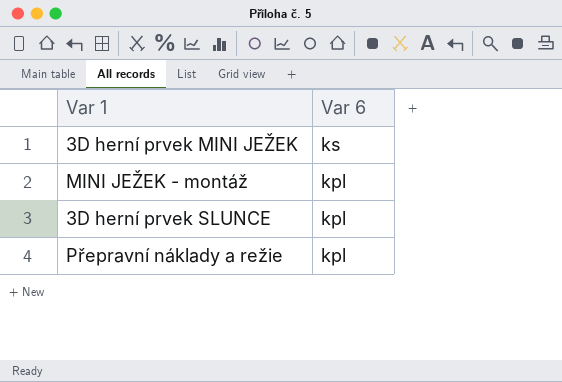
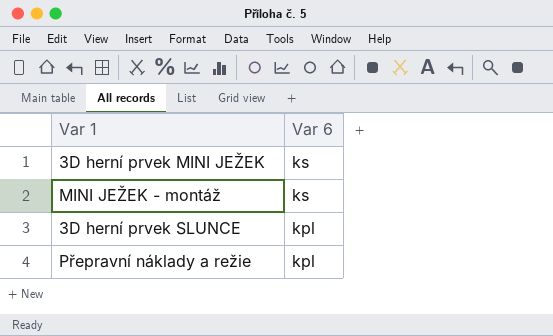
MINI JEŽEK - montáž | Var 6: kpl -> ks

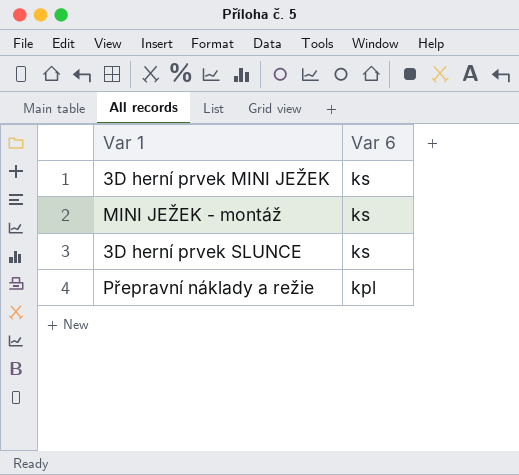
3D herní prvek SLUNCE | Var 6: kpl -> ks

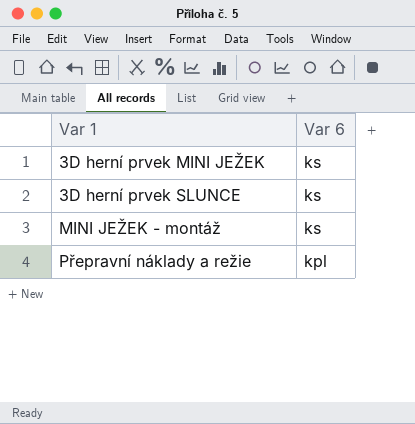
row order: Var 6 descending -> Var 1 ascending

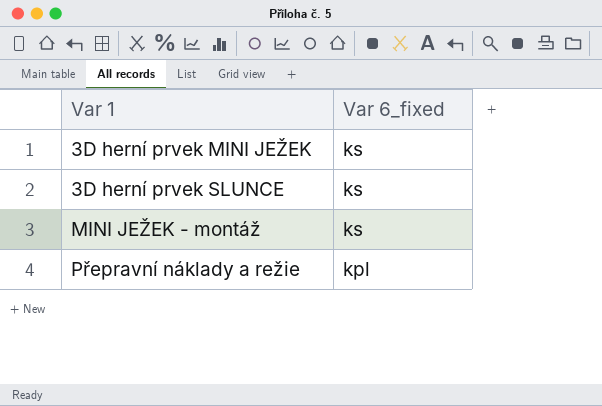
column name: Var 6 -> Var 6_fixed

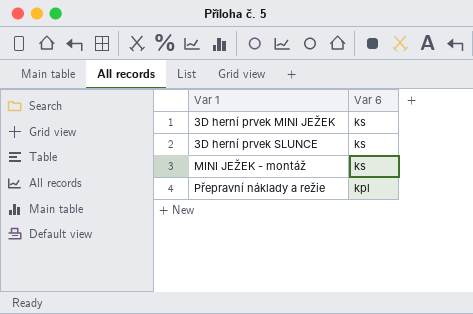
column name: Var 6_fixed -> Var 6

